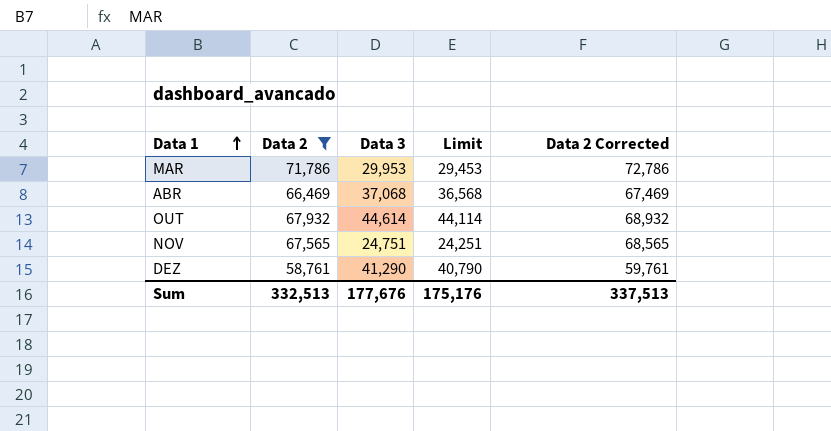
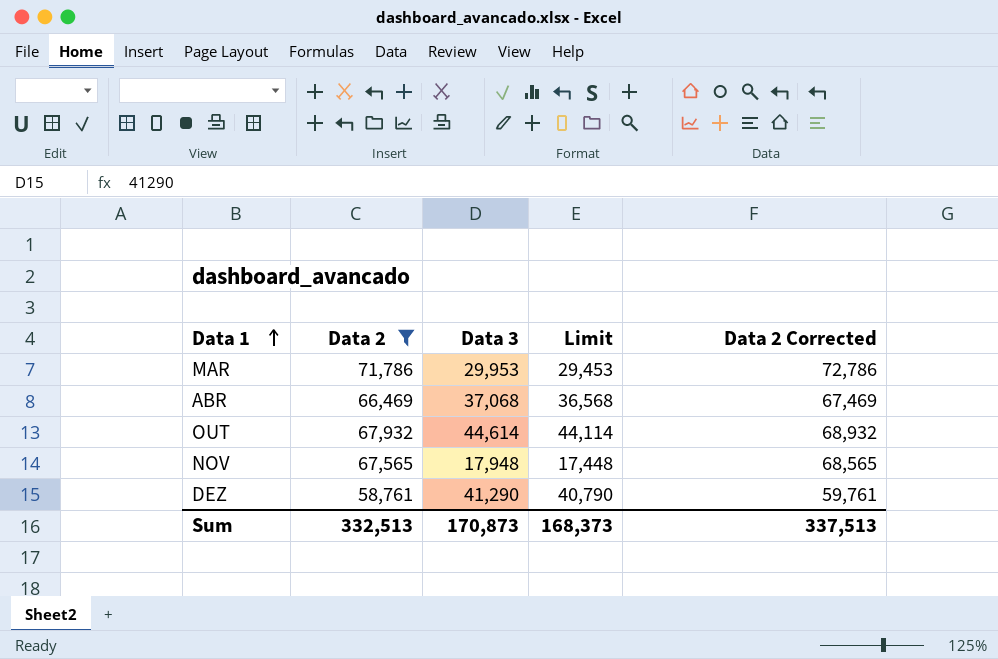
NOV | Data 3: 24,751 -> 17,948
NOV | Limit: 24,251 -> 17,448
Sum | Data 3: 177,676 -> 170,873
Sum | Limit: 175,176 -> 168,373

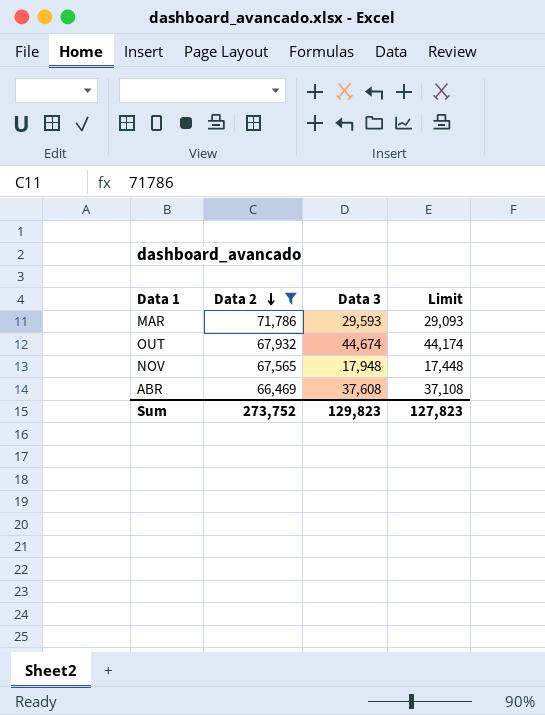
row order: Data 1 ascending -> Data 2 descending
column Data 2 Corrected | formula: [Data 2] + 1000 -> none
row DEZ: 58,761 | 41,290 | 40,790 | 59,761 -> none
MAR | Data 3: 29,953 -> 29,593
MAR | Limit: 29,453 -> 29,093
OUT | Data 3: 44,614 -> 44,674
OUT | Limit: 44,114 -> 44,174
ABR | Data 3: 37,068 -> 37,608
ABR | Limit: 36,568 -> 37,108
Sum | Data 2: 332,513 -> 273,752
Sum | Data 3: 170,873 -> 129,823
Sum | Limit: 168,373 -> 127,823

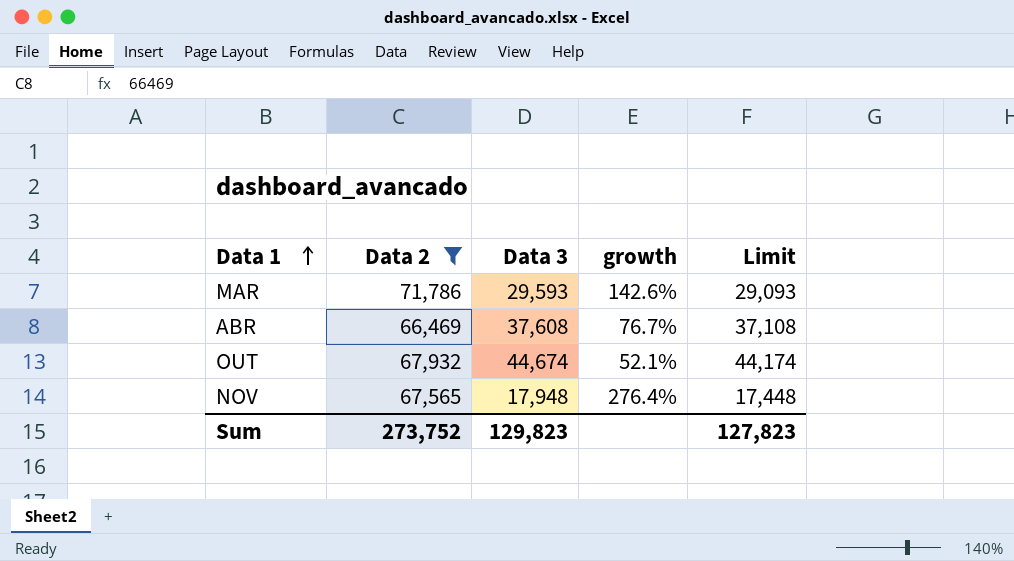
row order: Data 2 descending -> Data 1 ascending
column growth | formula: none -> ([Data 2] - [Data 3]) / [Data 3]

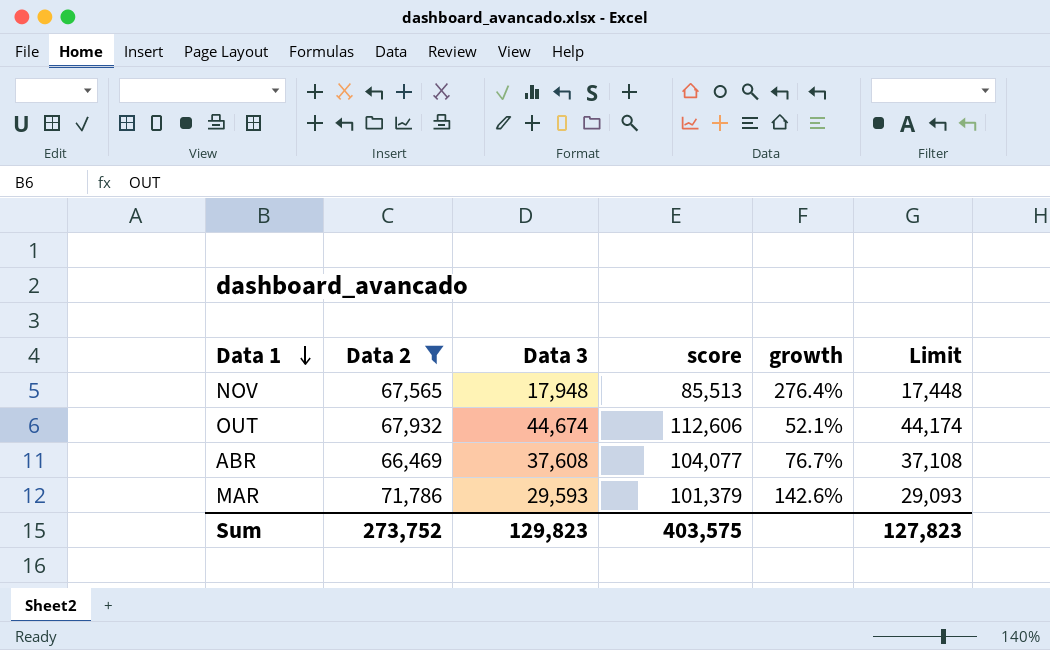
row order: Data 1 ascending -> Data 1 descending
column score | formula: none -> [Data 2] + [Data 3]

